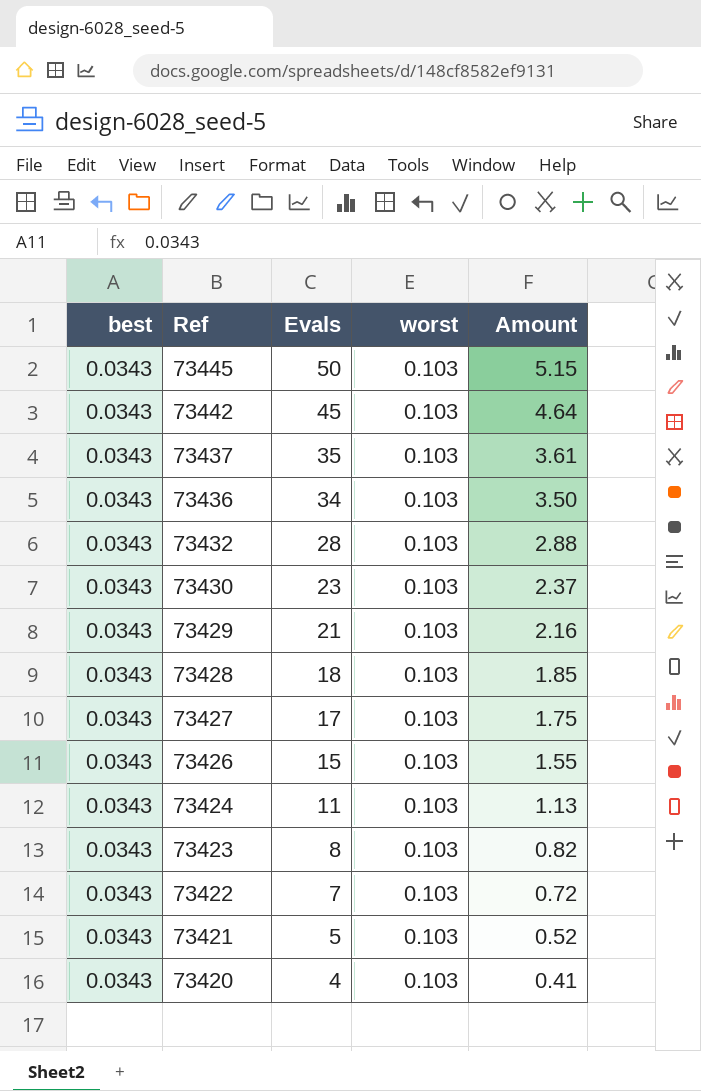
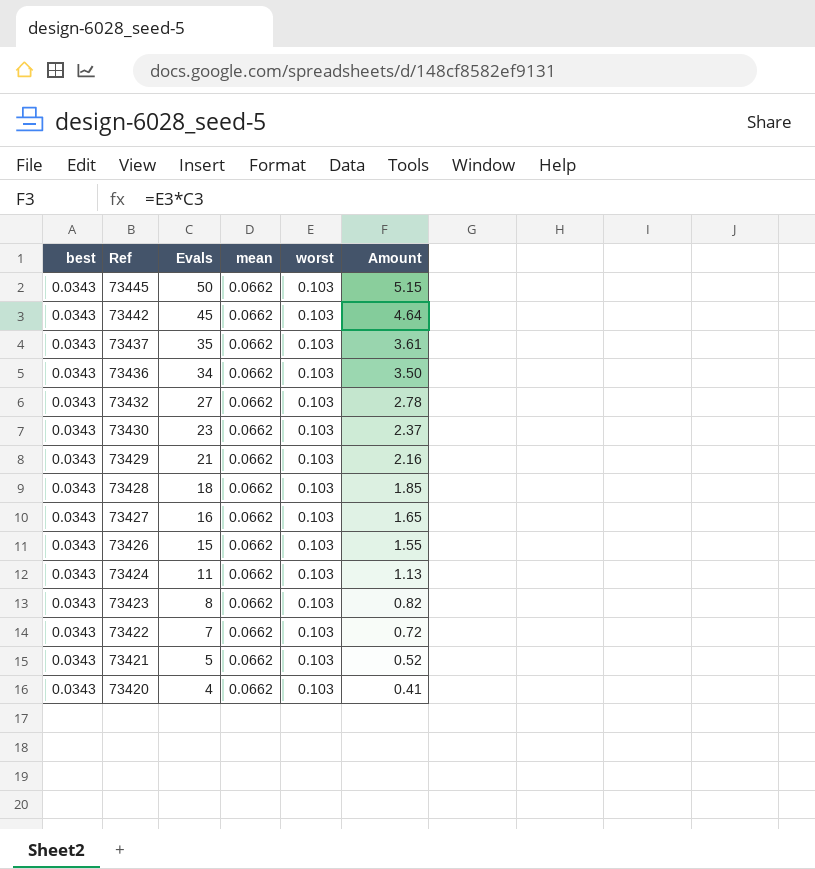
column mean | position: none -> 4
73432 | Evals: 28 -> 27
73432 | Amount: 2.88 -> 2.78
73427 | Evals: 17 -> 16
73427 | Amount: 1.75 -> 1.65

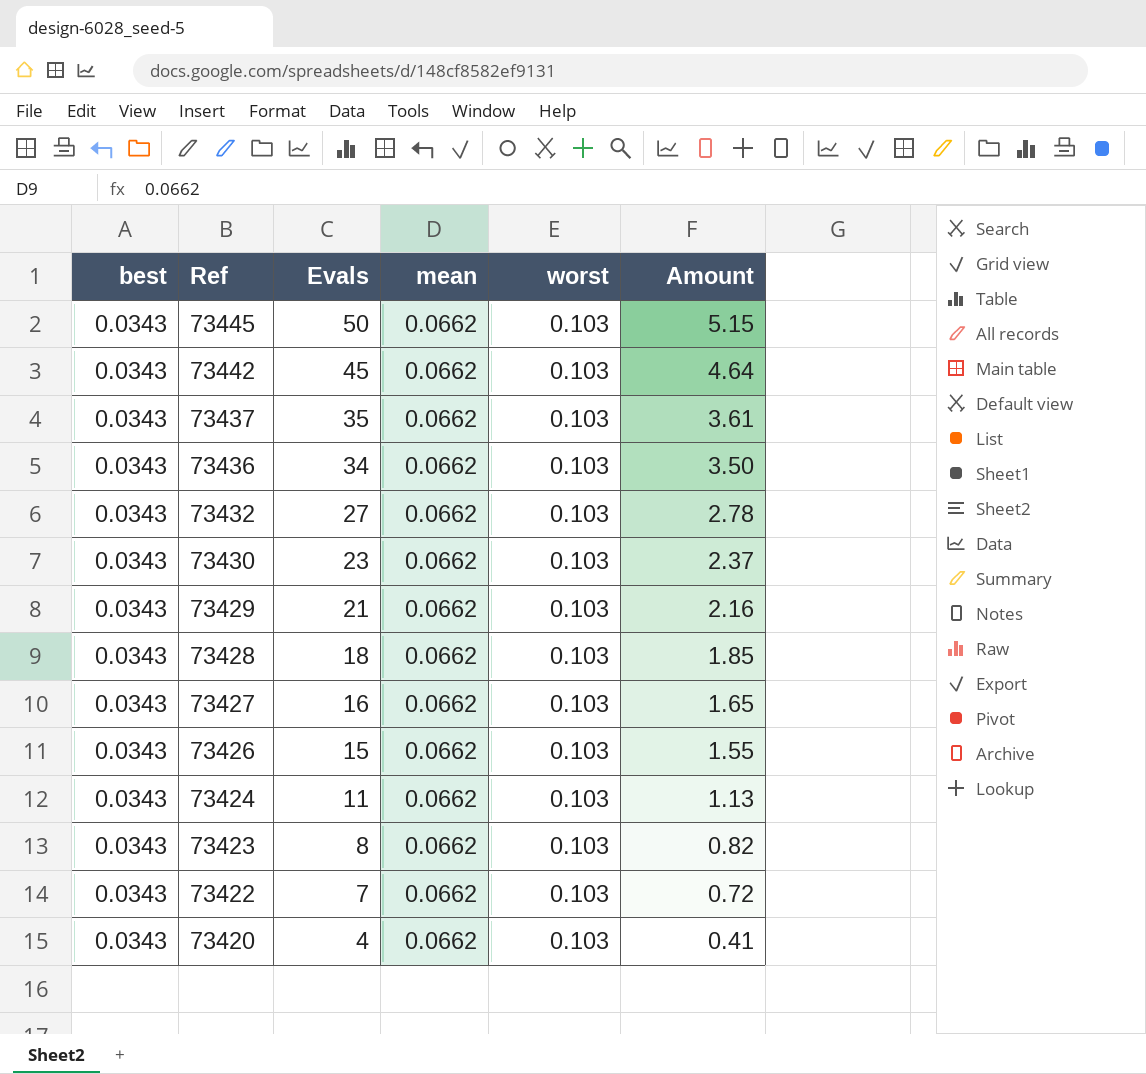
row 73421: 0.0343 | 5 | 0.0662 | 0.103 | 0.52 -> none

